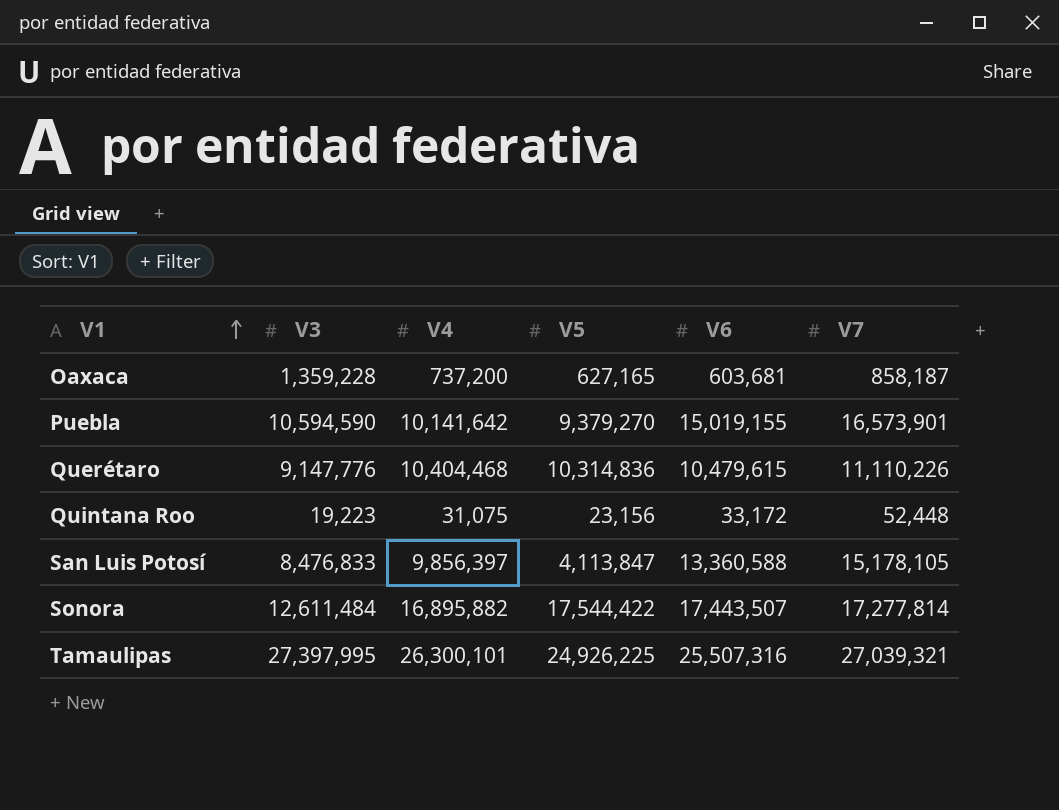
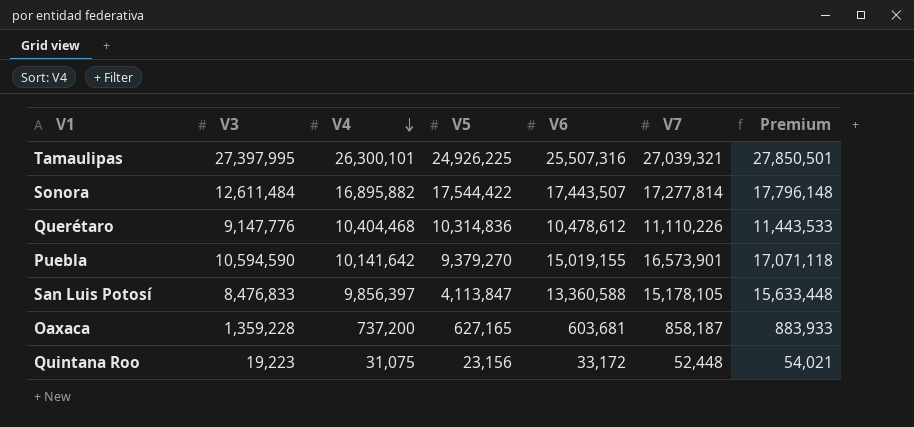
row order: V1 ascending -> V4 descending
column Premium | formula: none -> [V7] * 1.03
Querétaro | V6: 10,479,615 -> 10,478,612

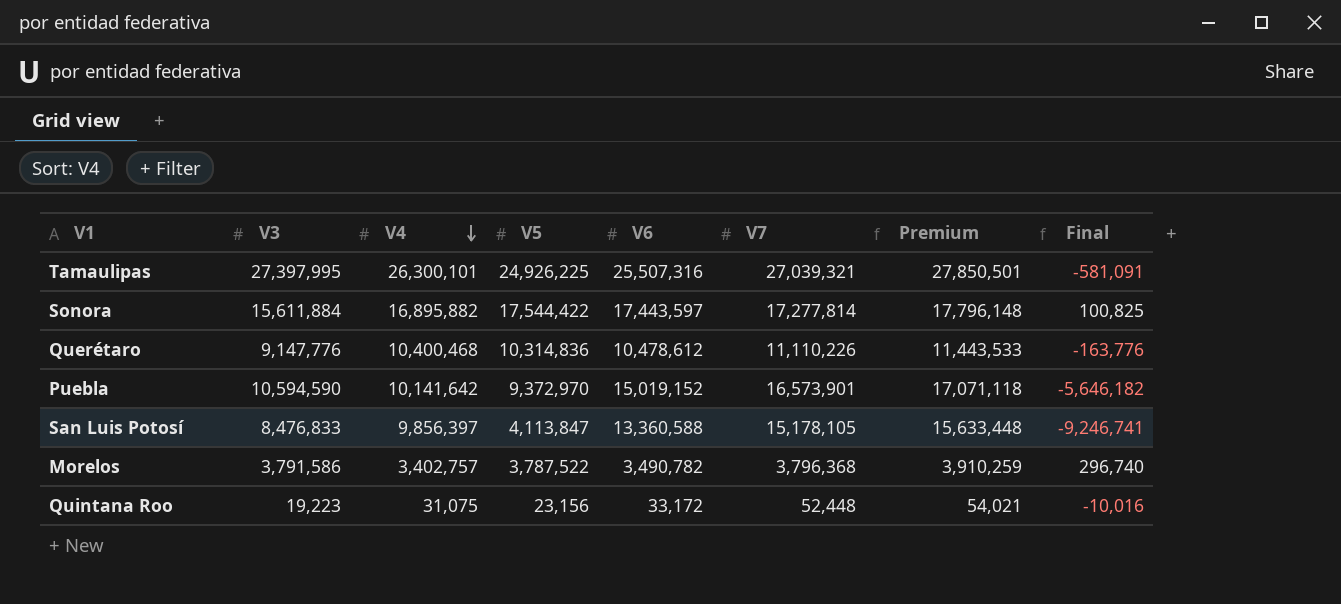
column Final | formula: none -> [V5] - [V6]
row Oaxaca: 1,359,228 | 737,200 | 627,165 | 603,681 | 858,187 | 883,933 -> none
Sonora | V3: 12,611,484 -> 15,611,884
Sonora | V6: 17,443,507 -> 17,443,597
Querétaro | V4: 10,404,468 -> 10,400,468
Puebla | V5: 9,379,270 -> 9,372,970
Puebla | V6: 15,019,155 -> 15,019,152
row Morelos: none -> 3,791,586 | 3,402,757 | 3,787,522 | 3,490,782 | 3,796,368 | 3,910,259 | 296,740

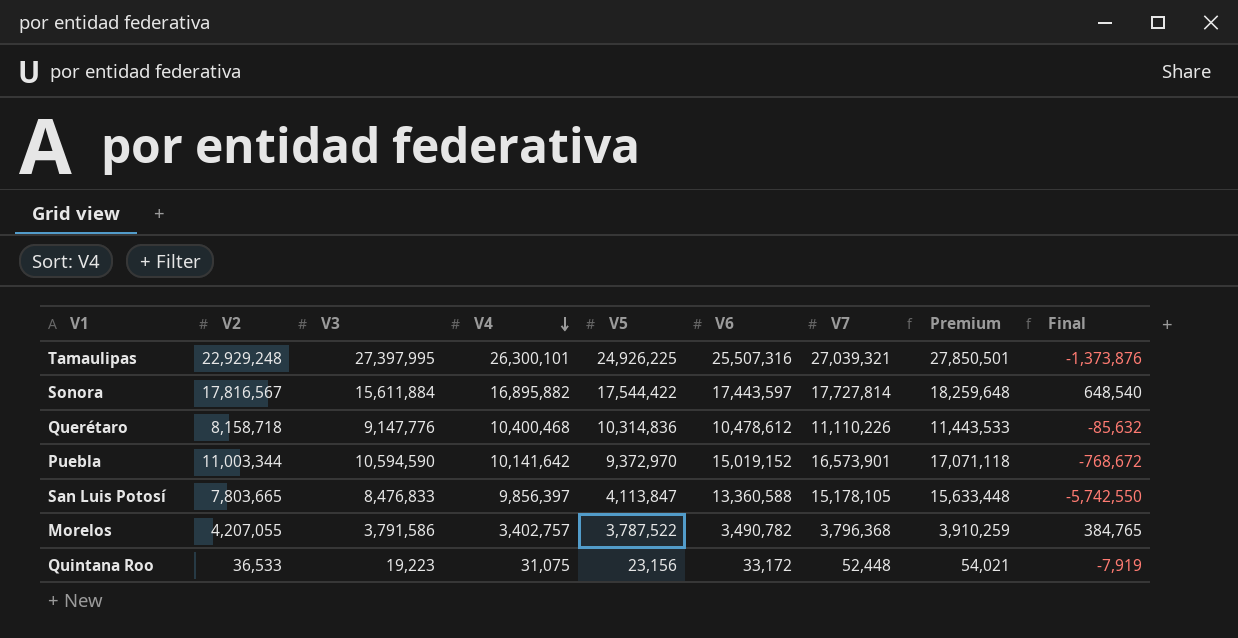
column V2 | position: none -> 2
column Final | formula: [V5] - [V6] -> [V5] - [V4]
Sonora | V7: 17,277,814 -> 17,727,814
Sonora | Premium: 17,796,148 -> 18,259,648

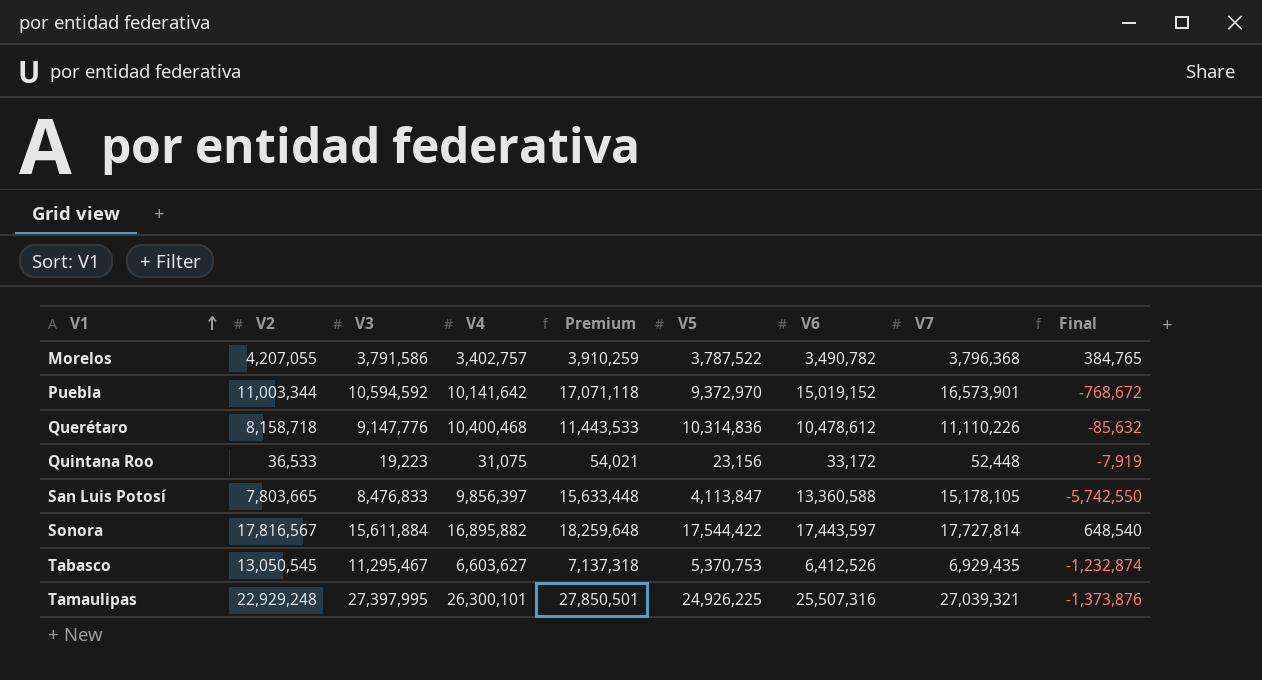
row order: V4 descending -> V1 ascending
column Premium | position: 8 -> 5
Puebla | V3: 10,594,590 -> 10,594,592
row Tabasco: none -> 13,050,545 | 11,295,467 | 6,603,627 | 7,137,318 | 5,370,753 | 6,412,526 | 6,929,435 | -1,232,874

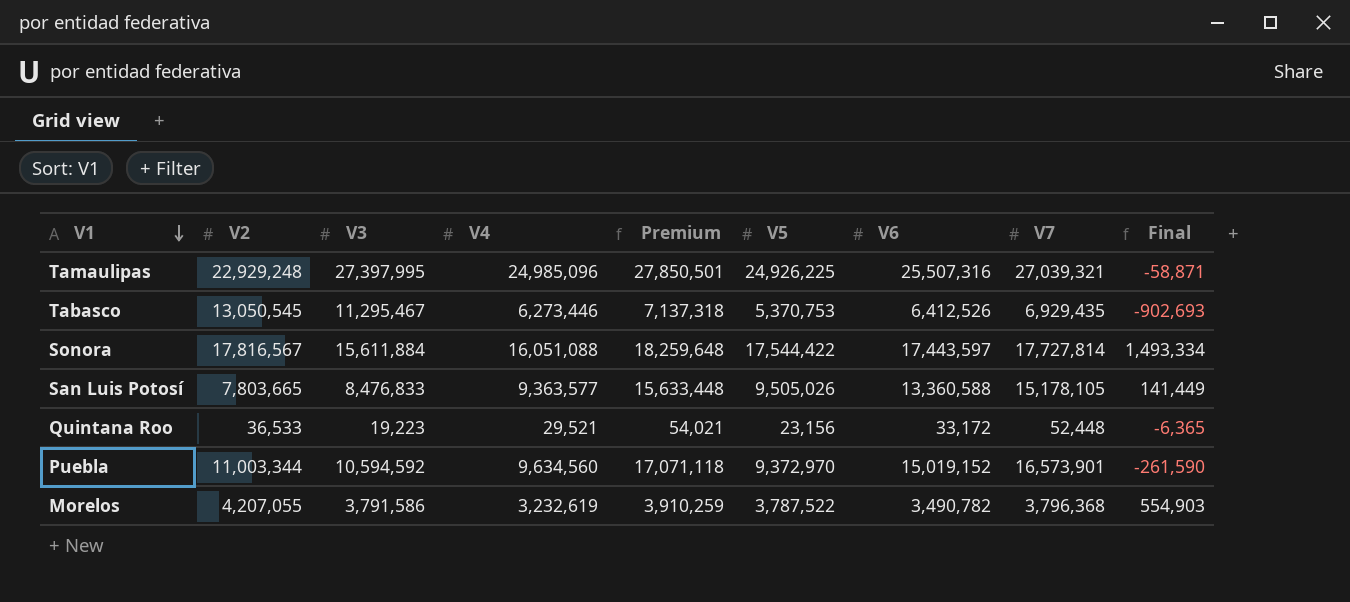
row order: V1 ascending -> V1 descending
row Querétaro: 8,158,718 | 9,147,776 | 10,400,468 | 11,443,533 | 10,314,836 | 10,478,612 | 11,110,226 | -85,632 -> none
Tamaulipas | V4: 26,300,101 -> 24,985,096
Tamaulipas | Final: -1,373,876 -> -58,871
Tabasco | V4: 6,603,627 -> 6,273,446
Tabasco | Final: -1,232,874 -> -902,693
Sonora | V4: 16,895,882 -> 16,051,088
Sonora | Final: 648,540 -> 1,493,334
San Luis Potosí | V4: 9,856,397 -> 9,363,577
San Luis Potosí | V5: 4,113,847 -> 9,505,026
San Luis Potosí | Final: -5,742,550 -> 141,449
Quintana Roo | V4: 31,075 -> 29,521
Quintana Roo | Final: -7,919 -> -6,365
Puebla | V4: 10,141,642 -> 9,634,560
Puebla | Final: -768,672 -> -261,590
Morelos | V4: 3,402,757 -> 3,232,619
Morelos | Final: 384,765 -> 554,903

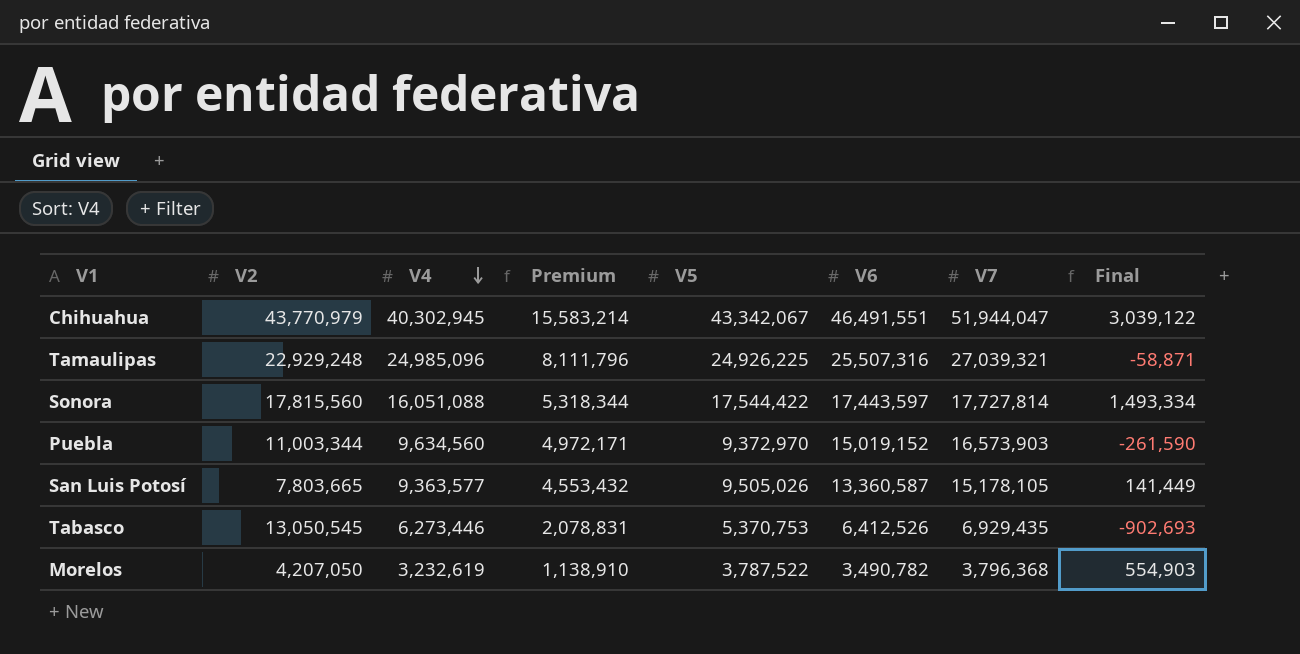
row order: V1 descending -> V4 descending
column V3 | position: 3 -> none
column Premium | formula: [V7] * 1.03 -> [V7] * 0.3
row Quintana Roo: 36,533 | 19,223 | 29,521 | 54,021 | 23,156 | 33,172 | 52,448 | -6,365 -> none
row Chihuahua: none -> 43,770,979 | 40,302,945 | 15,583,214 | 43,342,067 | 46,491,551 | 51,944,047 | 3,039,122
Sonora | V2: 17,816,567 -> 17,815,560
Puebla | V7: 16,573,901 -> 16,573,903
San Luis Potosí | V6: 13,360,588 -> 13,360,587
Morelos | V2: 4,207,055 -> 4,207,050

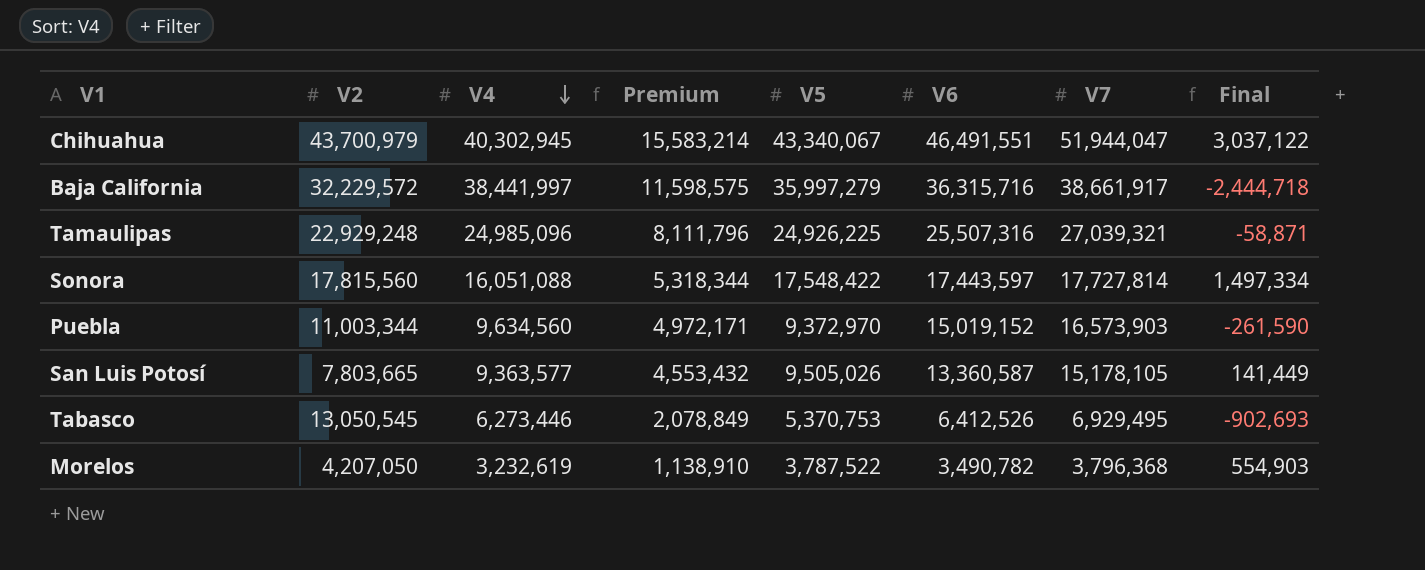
Chihuahua | V2: 43,770,979 -> 43,700,979
Chihuahua | V5: 43,342,067 -> 43,340,067
Chihuahua | Final: 3,039,122 -> 3,037,122
row Baja California: none -> 32,229,572 | 38,441,997 | 11,598,575 | 35,997,279 | 36,315,716 | 38,661,917 | -2,444,718
Sonora | V5: 17,544,422 -> 17,548,422
Sonora | Final: 1,493,334 -> 1,497,334
Tabasco | Premium: 2,078,831 -> 2,078,849
Tabasco | V7: 6,929,435 -> 6,929,495

